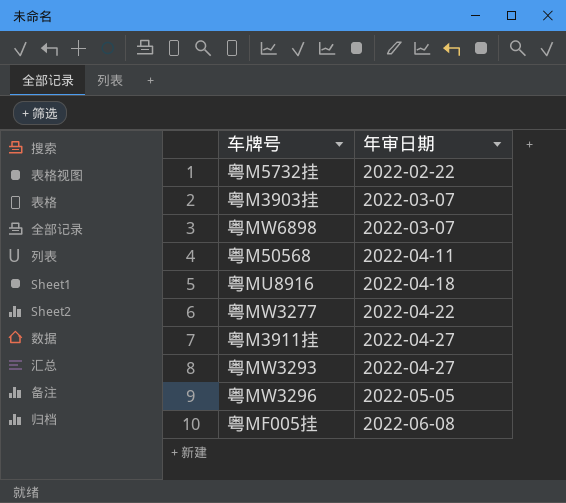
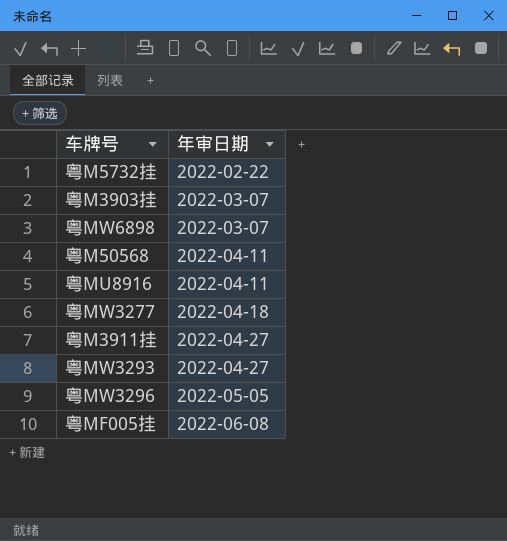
粤MU8916 | 年审日期: 2022-04-18 -> 2022-04-11
粤MW3277 | 年审日期: 2022-04-22 -> 2022-04-18

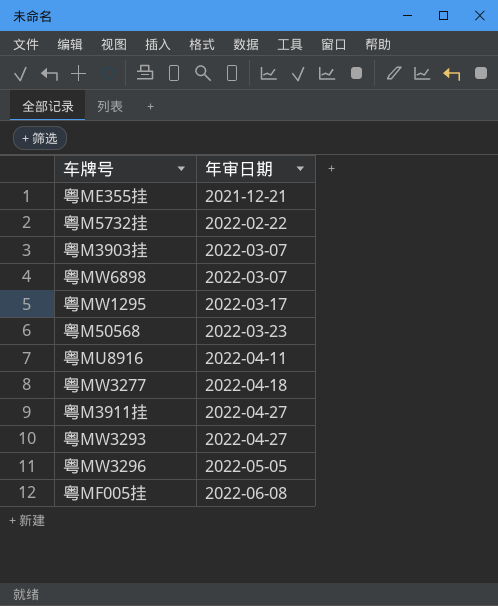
row 粤ME355挂: none -> 2021-12-21
row 粤MW1295: none -> 2022-03-17
粤M50568 | 年审日期: 2022-04-11 -> 2022-03-23

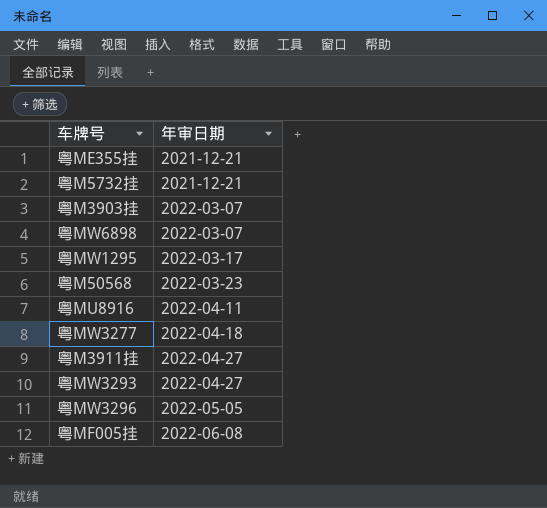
粤M5732挂 | 年审日期: 2022-02-22 -> 2021-12-21

